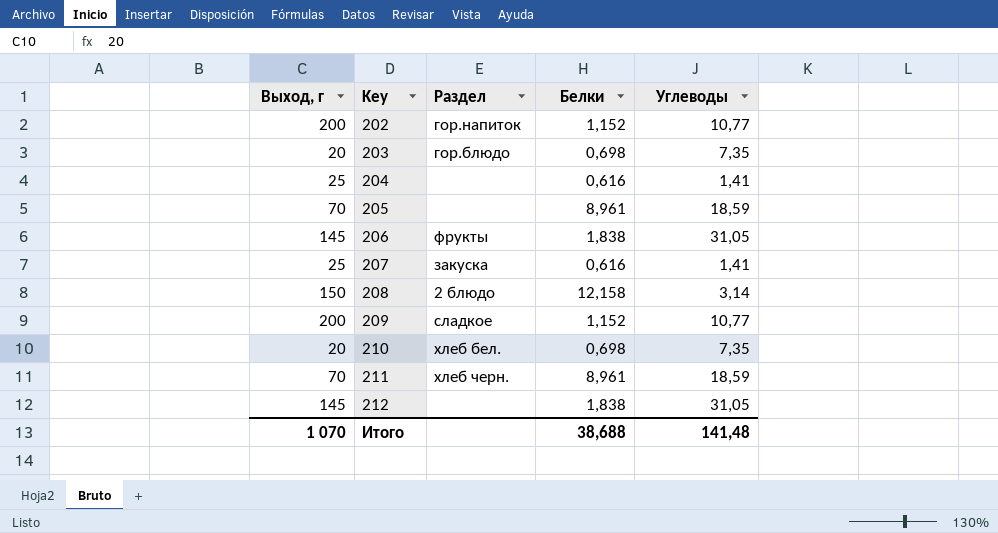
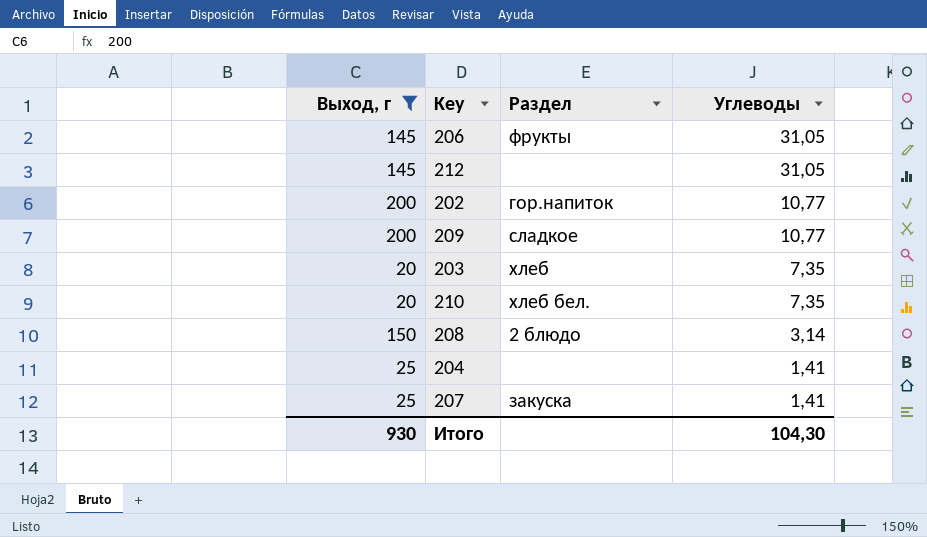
filter: none -> Выход, г != 70
row order: Key ascending -> Углеводы descending
column Белки | position: 4 -> none
203 | Раздел: гор.блюдо -> хлеб
Итого | Выход, г: 1 070 -> 930
Итого | Углеводы: 141,48 -> 104,30

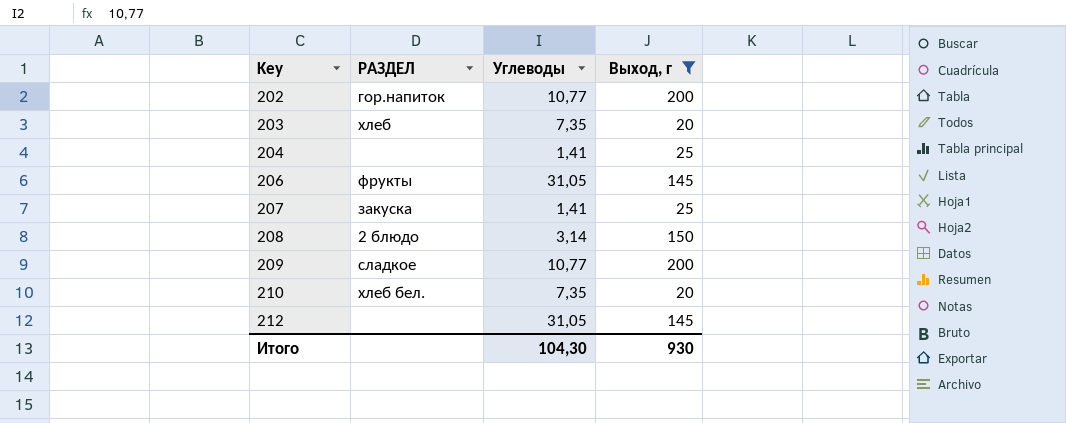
row order: Углеводы descending -> Key ascending
column name: Раздел -> РАЗДЕЛ
column Выход, г | position: 1 -> 4

